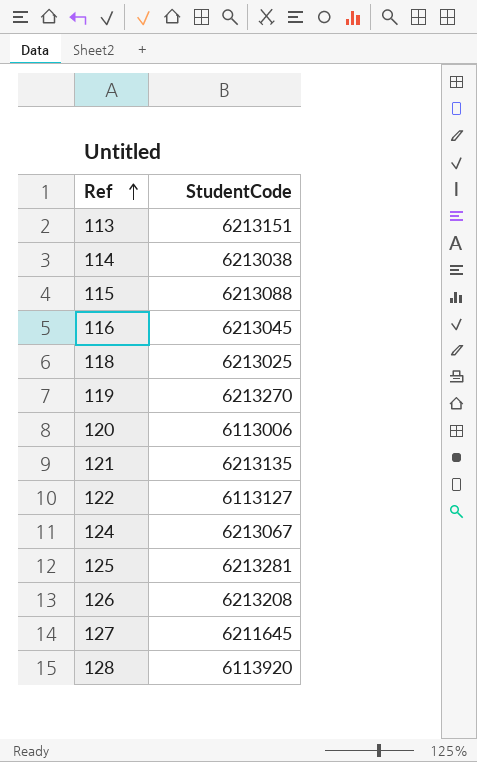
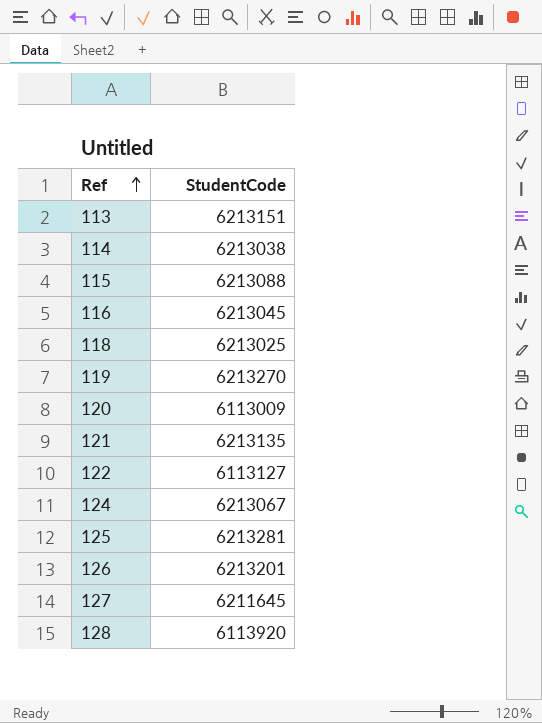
120 | StudentCode: 6113006 -> 6113009
126 | StudentCode: 6213208 -> 6213201

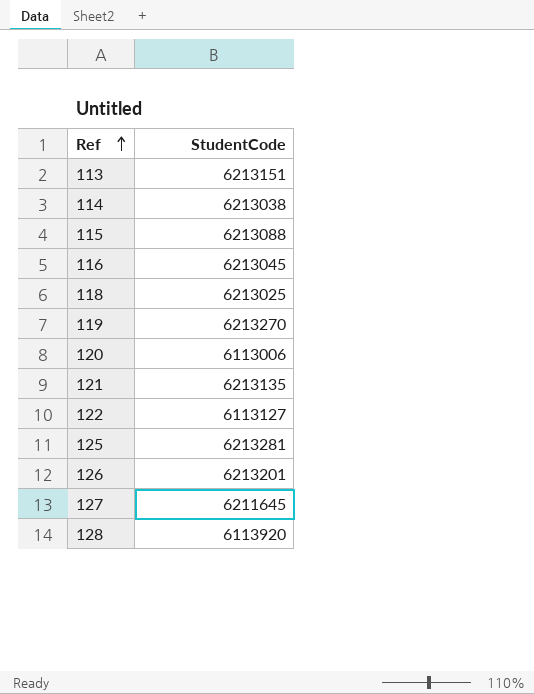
row 124: 6213067 -> none
120 | StudentCode: 6113009 -> 6113006

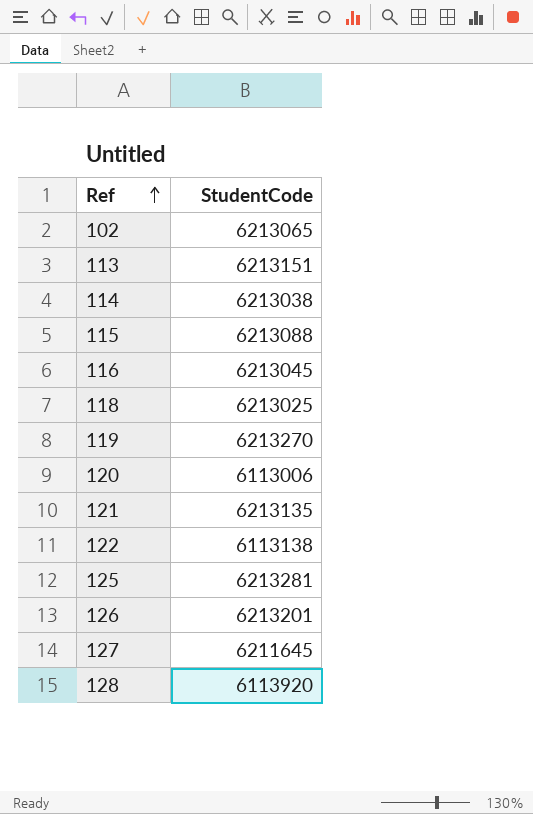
row 102: none -> 6213065
122 | StudentCode: 6113127 -> 6113138

